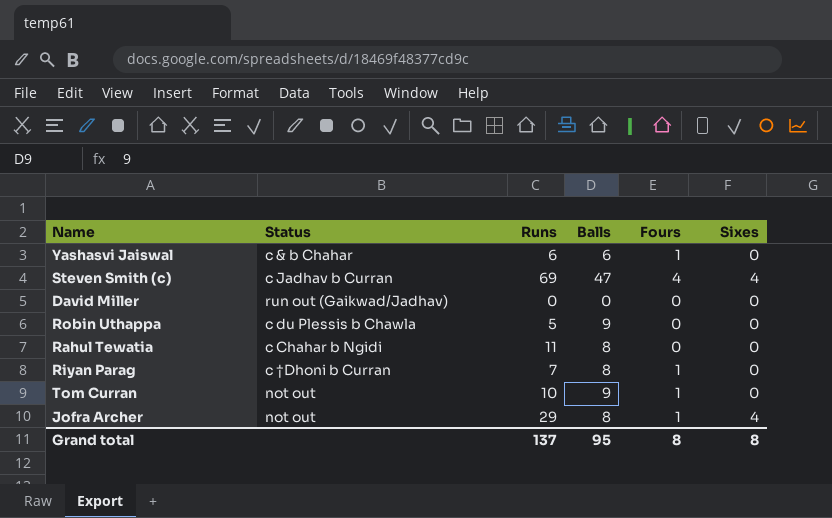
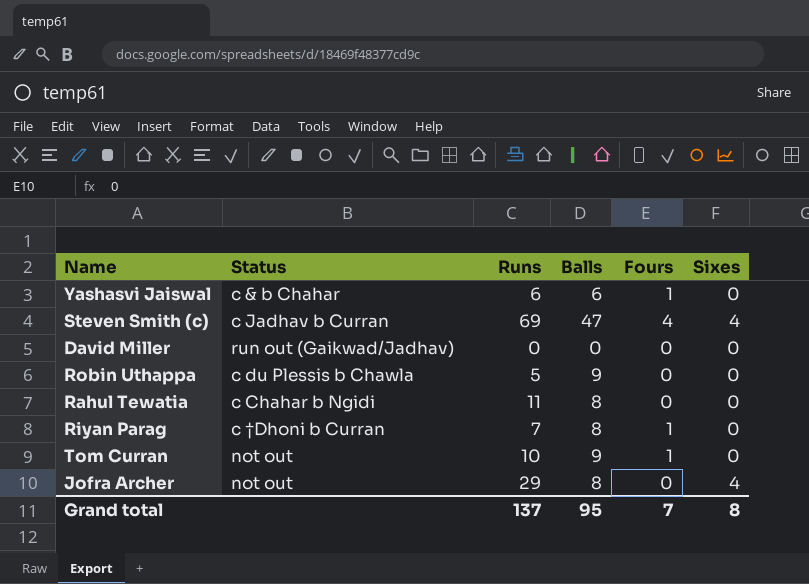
Jofra Archer | Fours: 1 -> 0
Grand total | Fours: 8 -> 7

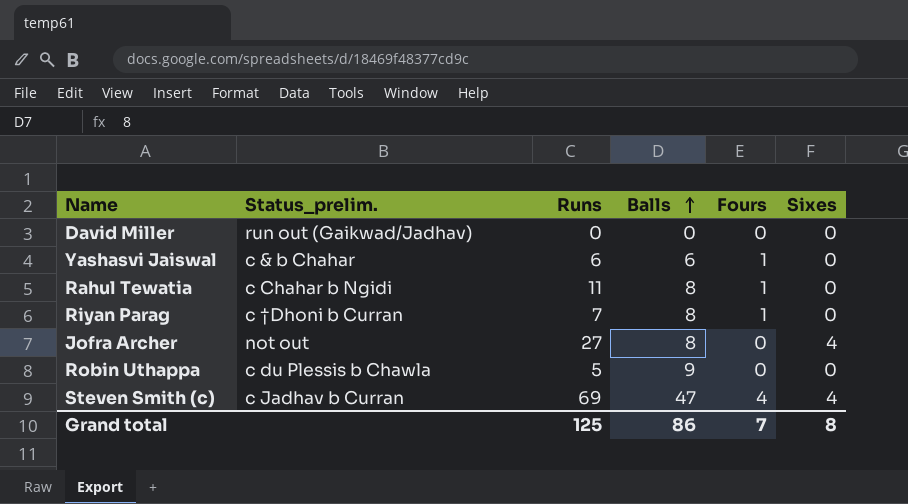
row order: none -> Balls ascending
column name: Status -> Status_prelim.
row Tom Curran: not out | 10 | 9 | 1 | 0 -> none
Rahul Tewatia | Fours: 0 -> 1
Jofra Archer | Runs: 29 -> 27
Grand total | Runs: 137 -> 125
Grand total | Balls: 95 -> 86

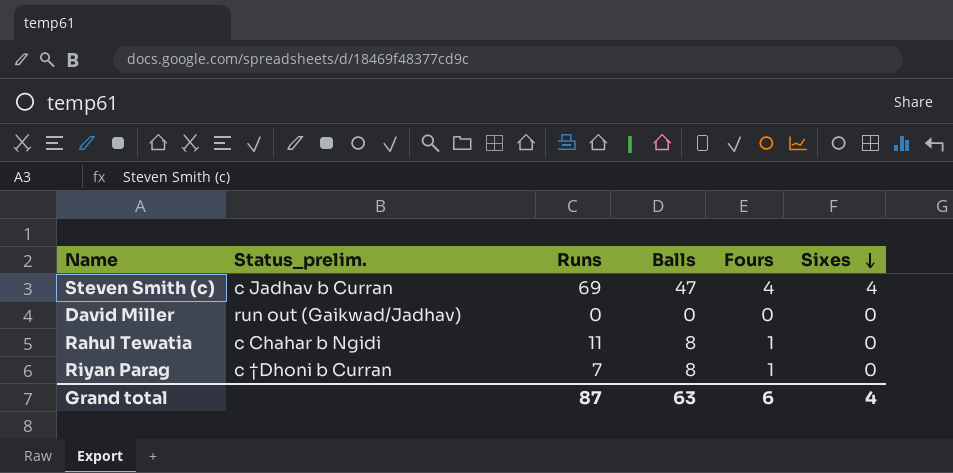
row order: Balls ascending -> Sixes descending
row Yashasvi Jaiswal: c & b Chahar | 6 | 6 | 1 | 0 -> none
row Jofra Archer: not out | 27 | 8 | 0 | 4 -> none
row Robin Uthappa: c du Plessis b Chawla | 5 | 9 | 0 | 0 -> none
Grand total | Runs: 125 -> 87
Grand total | Balls: 86 -> 63
Grand total | Fours: 7 -> 6
Grand total | Sixes: 8 -> 4

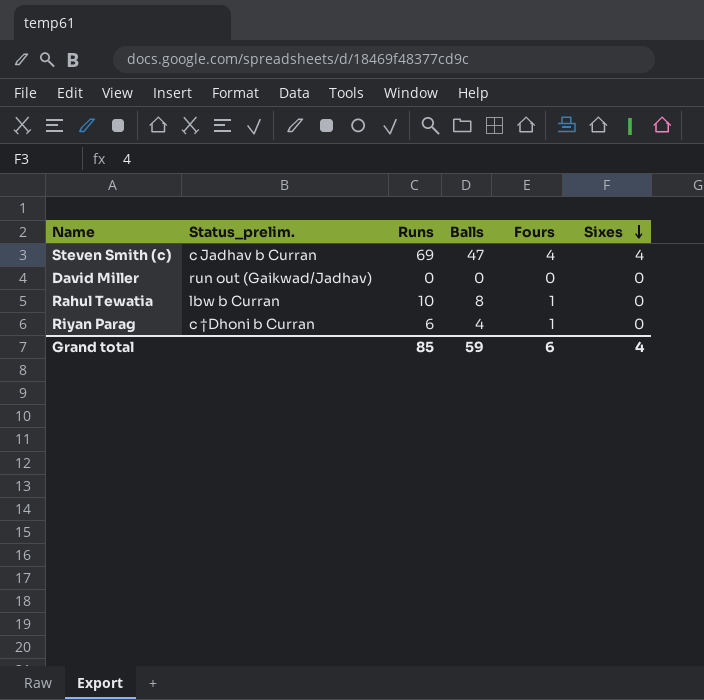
Rahul Tewatia | Status_prelim.: c Chahar b Ngidi -> lbw b Curran
Rahul Tewatia | Runs: 11 -> 10
Riyan Parag | Runs: 7 -> 6
Riyan Parag | Balls: 8 -> 4
Grand total | Runs: 87 -> 85
Grand total | Balls: 63 -> 59

